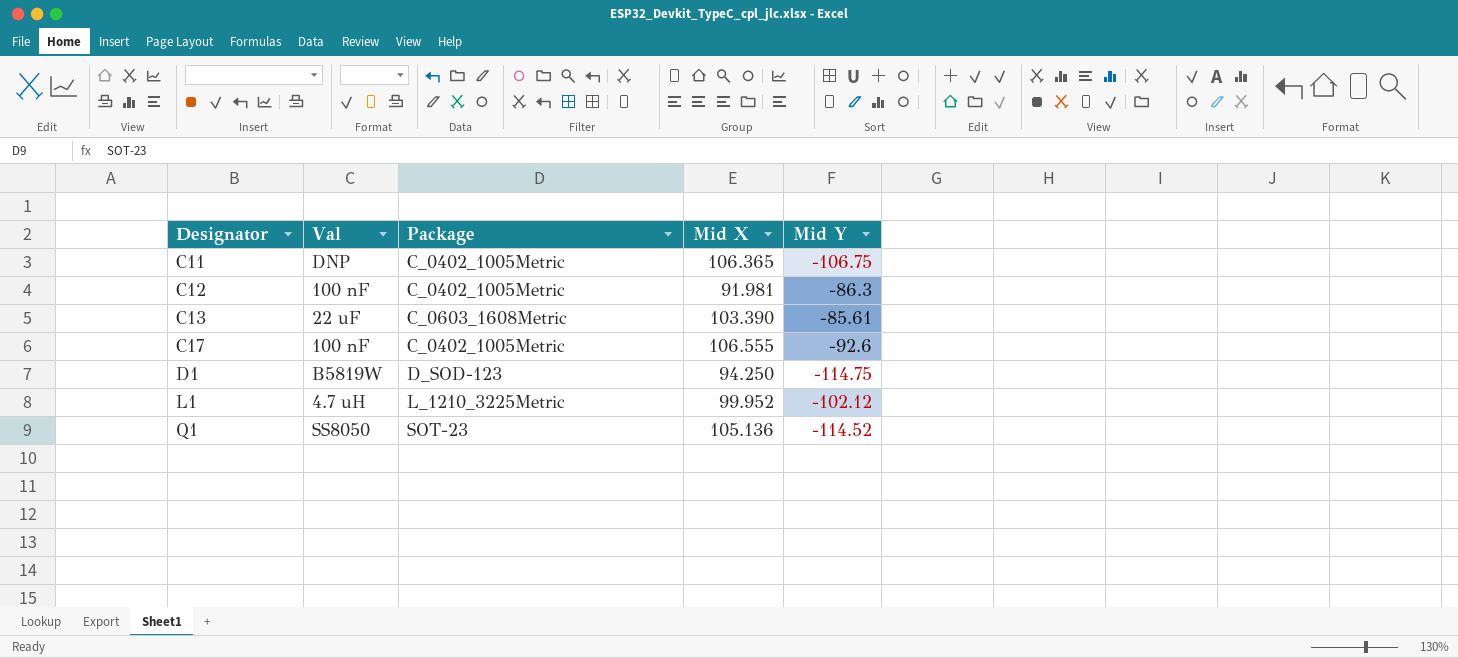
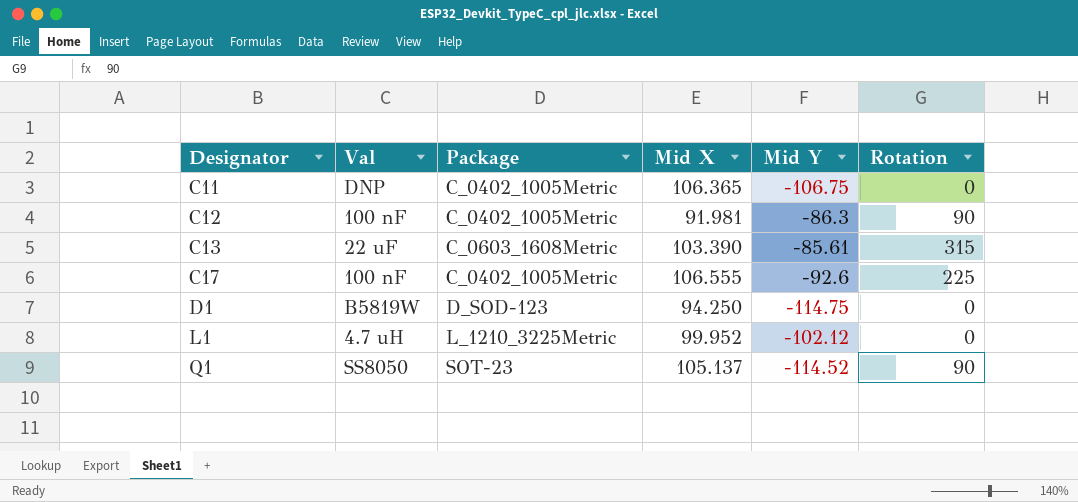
column Rotation | position: none -> 6
Q1 | Mid X: 105.136 -> 105.137

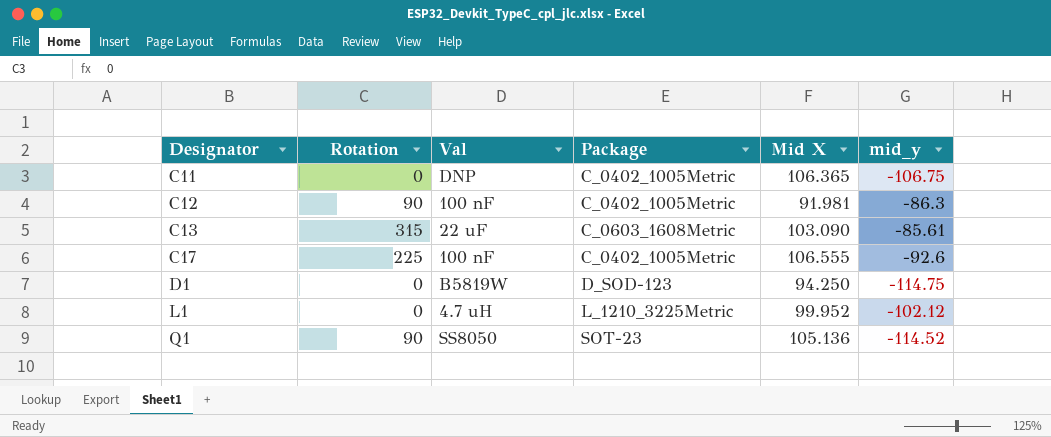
column Rotation | position: 6 -> 2
column name: Mid Y -> mid_y
C13 | Mid X: 103.390 -> 103.090
Q1 | Mid X: 105.137 -> 105.136

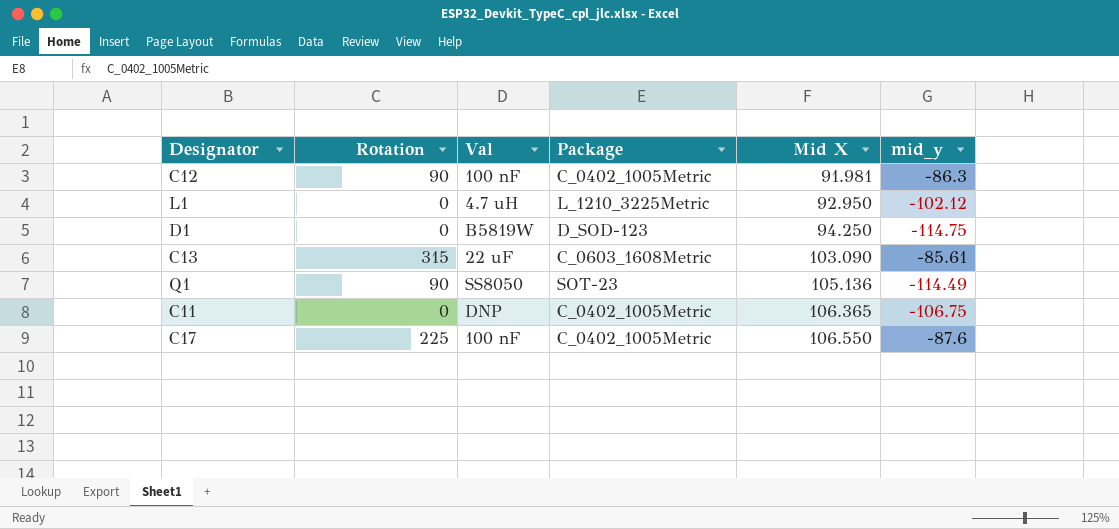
row order: Designator ascending -> Mid X ascending
L1 | Mid X: 99.952 -> 92.950
Q1 | mid_y: -114.52 -> -114.49
C17 | Mid X: 106.555 -> 106.550
C17 | mid_y: -92.6 -> -87.6

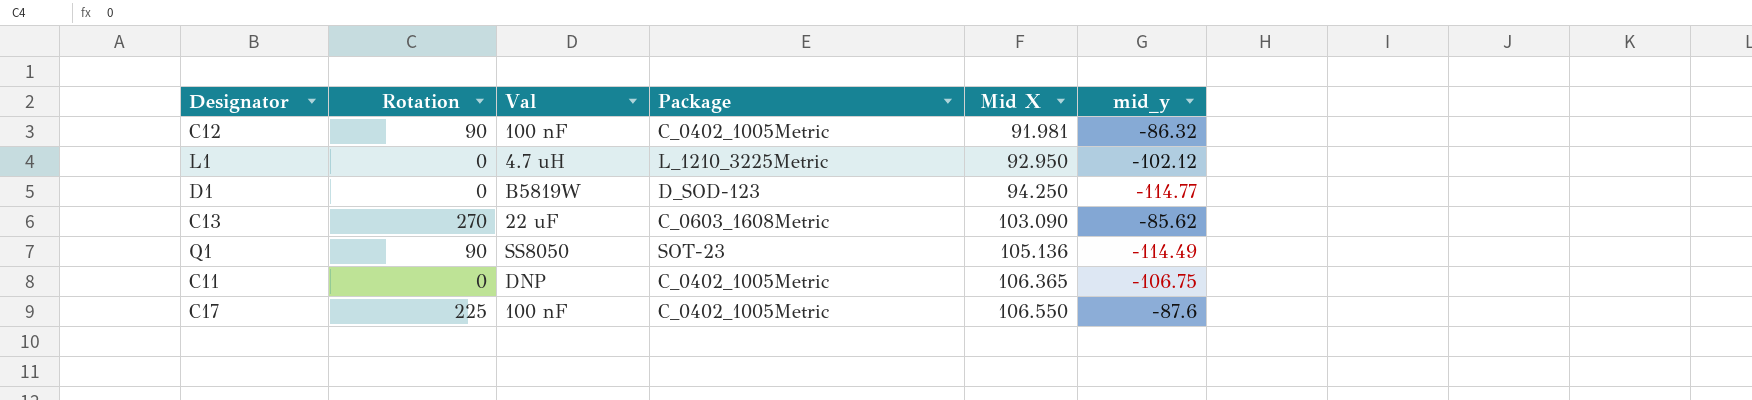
C12 | mid_y: -86.3 -> -86.32
D1 | mid_y: -114.75 -> -114.77
C13 | Rotation: 315 -> 270
C13 | mid_y: -85.61 -> -85.62

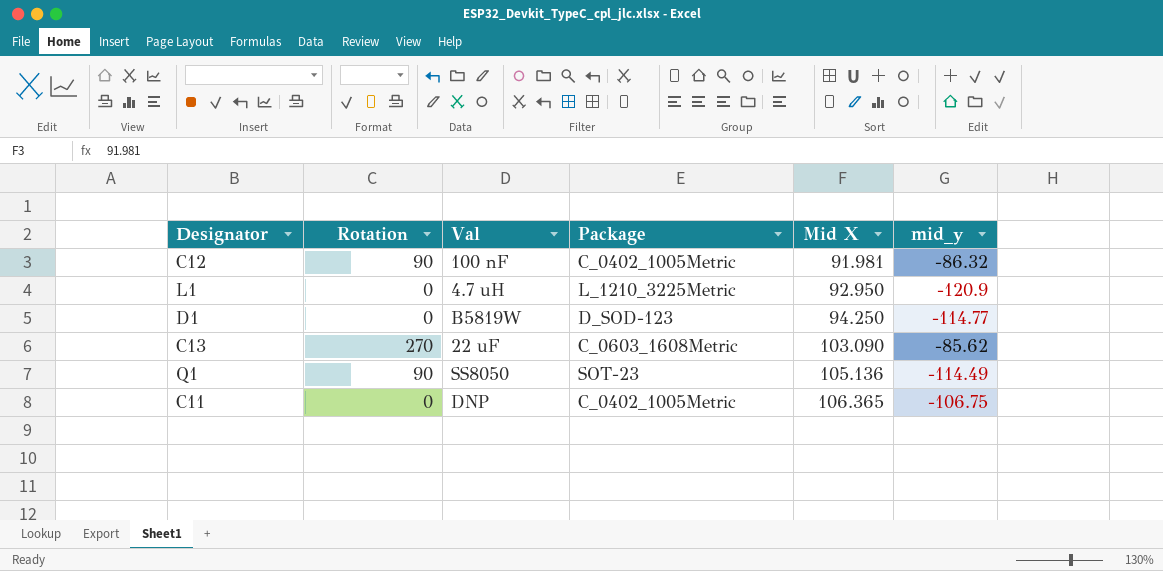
row C17: 225 | 100 nF | C_0402_1005Metric | 106.550 | -87.6 -> none
L1 | mid_y: -102.12 -> -120.9

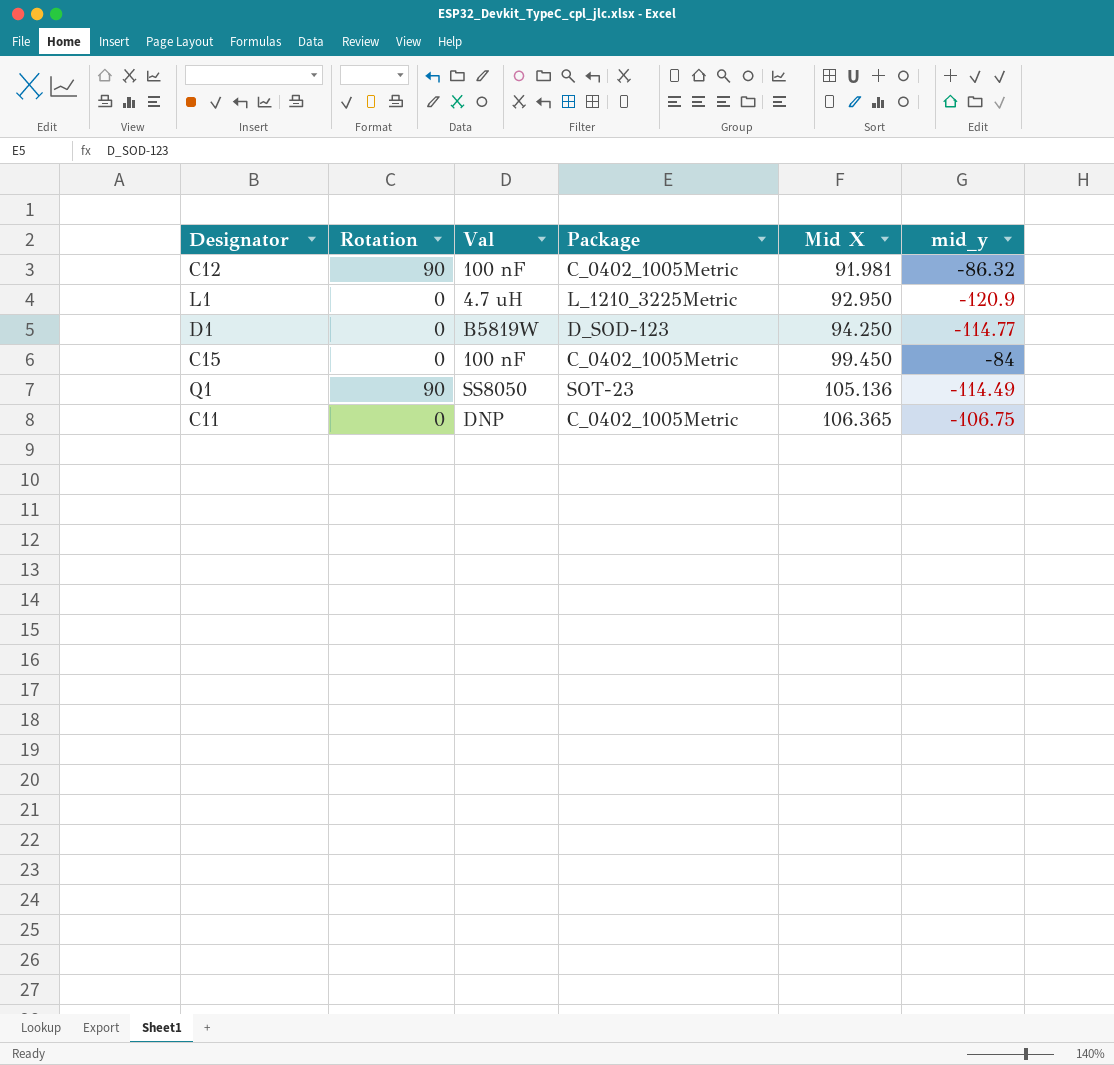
row C13: 270 | 22 uF | C_0603_1608Metric | 103.090 | -85.62 -> none
row C15: none -> 0 | 100 nF | C_0402_1005Metric | 99.450 | -84

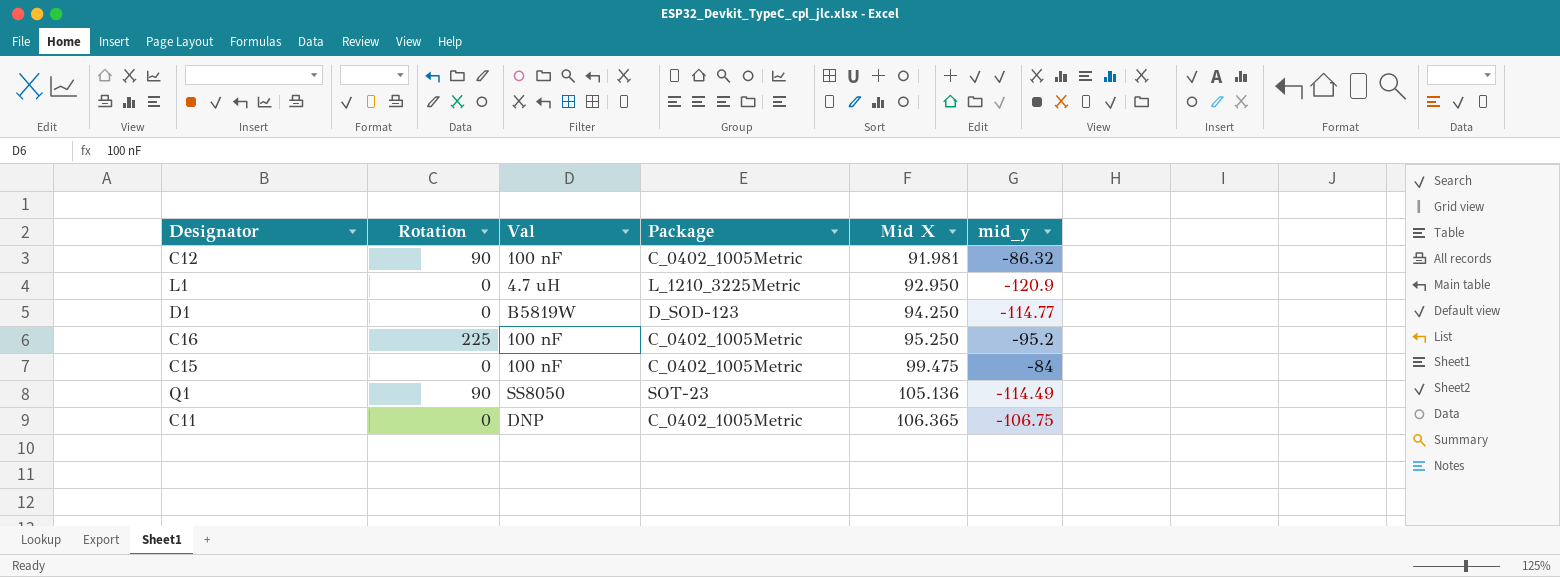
row C16: none -> 225 | 100 nF | C_0402_1005Metric | 95.250 | -95.2
C15 | Mid X: 99.450 -> 99.475

